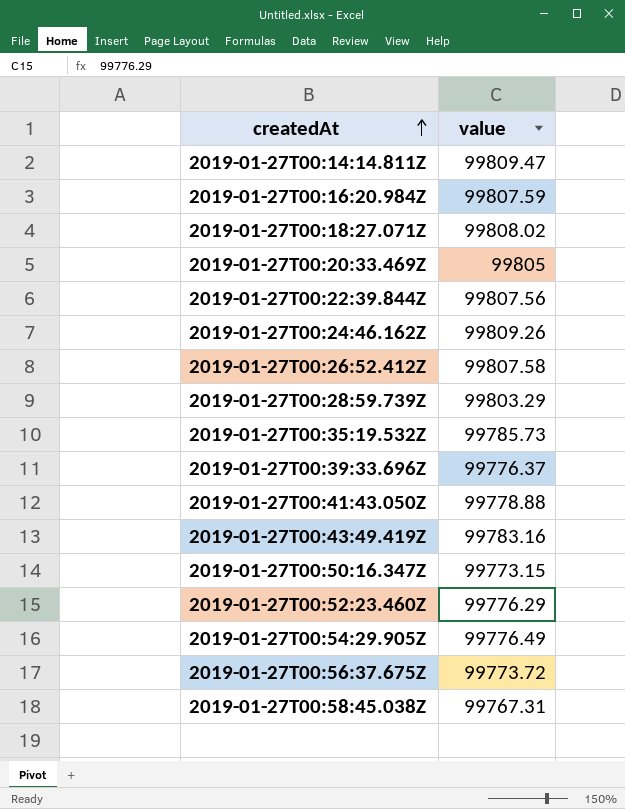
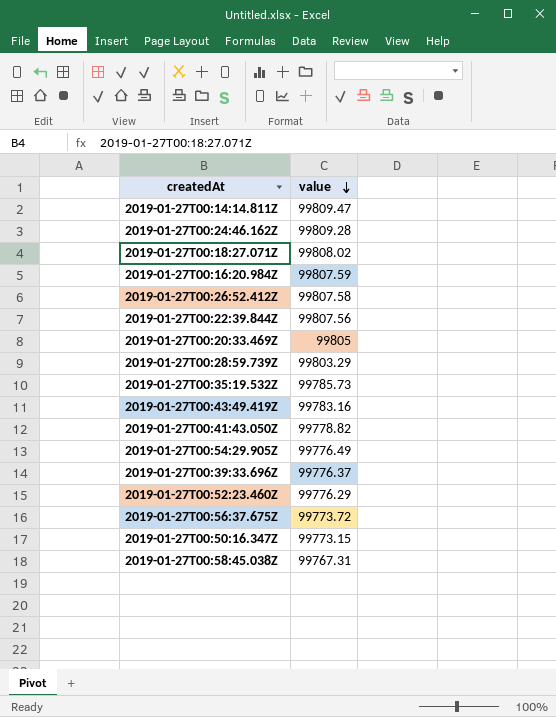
row order: createdAt ascending -> value descending
2019-01-27T00:24:46.162Z | value: 99809.26 -> 99809.28
2019-01-27T00:41:43.050Z | value: 99778.88 -> 99778.82

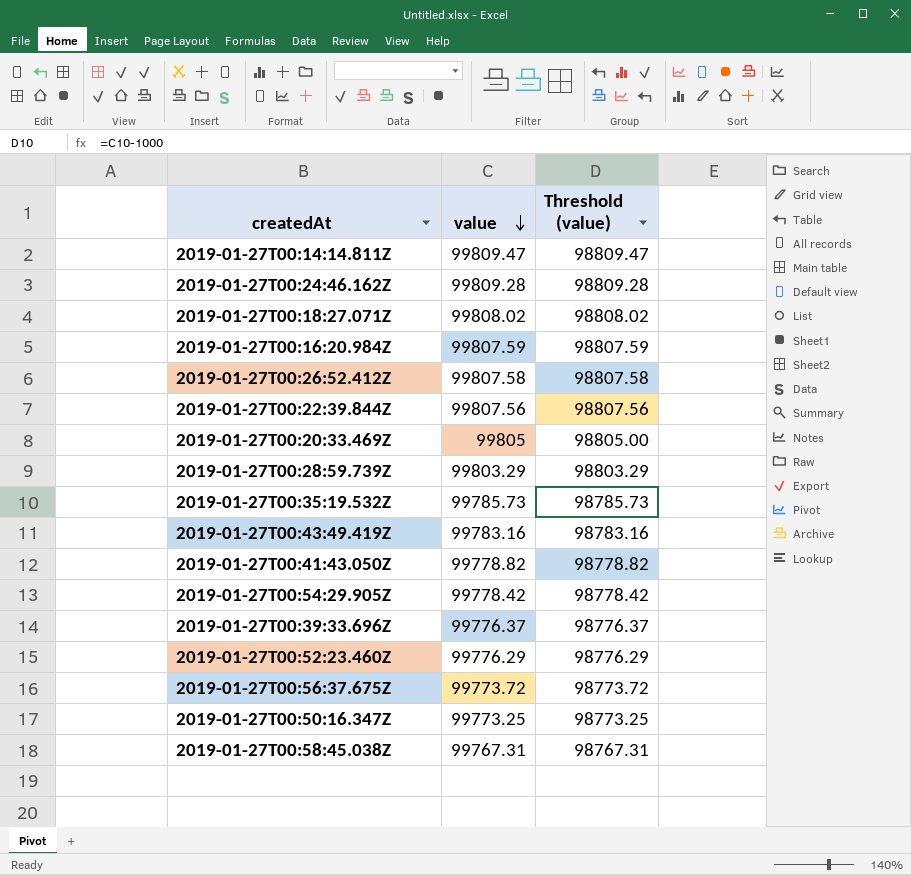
column Threshold (value) | formula: none -> [value] - 1000
2019-01-27T00:54:29.905Z | value: 99776.49 -> 99778.42
2019-01-27T00:50:16.347Z | value: 99773.15 -> 99773.25

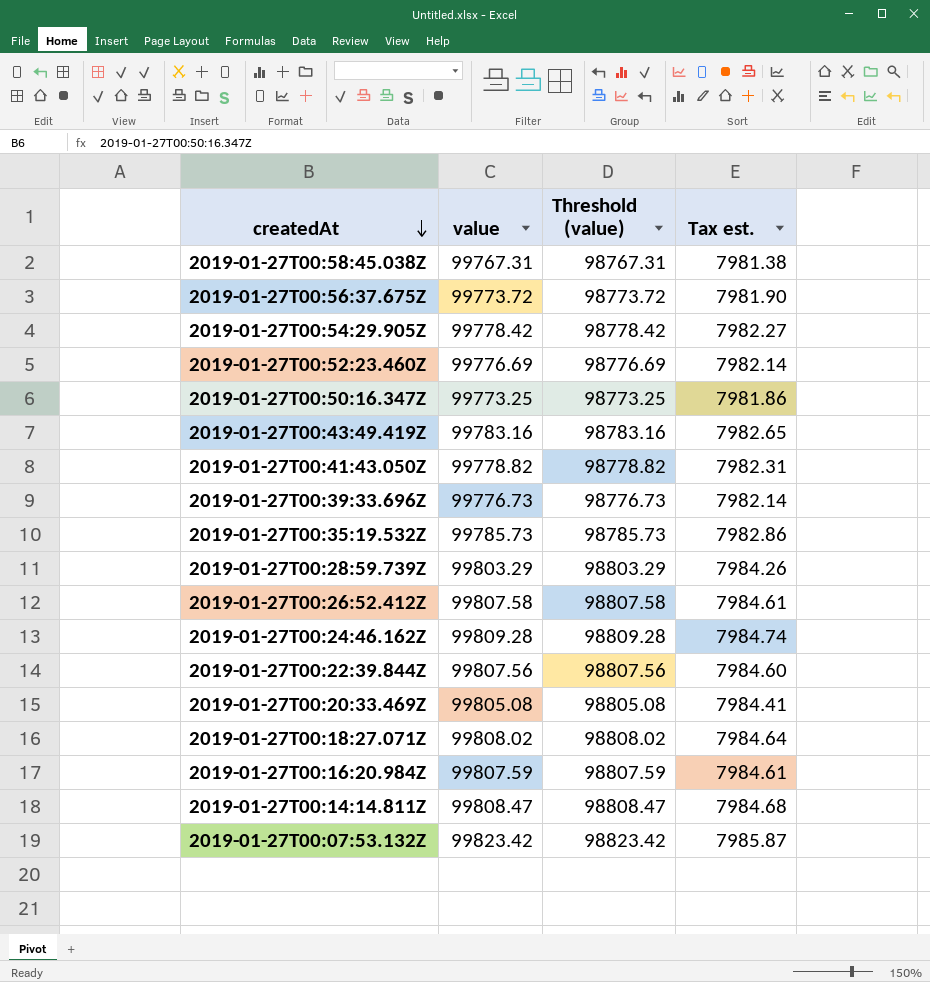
row order: value descending -> createdAt descending
column Tax est. | formula: none -> [value] * 0.08
2019-01-27T00:52:23.460Z | value: 99776.29 -> 99776.69
2019-01-27T00:52:23.460Z | Threshold (value): 98776.29 -> 98776.69
2019-01-27T00:39:33.696Z | value: 99776.37 -> 99776.73
2019-01-27T00:39:33.696Z | Threshold (value): 98776.37 -> 98776.73
2019-01-27T00:20:33.469Z | value: 99805 -> 99805.08
2019-01-27T00:20:33.469Z | Threshold (value): 98805.00 -> 98805.08
2019-01-27T00:14:14.811Z | value: 99809.47 -> 99808.47
2019-01-27T00:14:14.811Z | Threshold (value): 98809.47 -> 98808.47
row 2019-01-27T00:07:53.132Z: none -> 99823.42 | 98823.42 | 7985.87

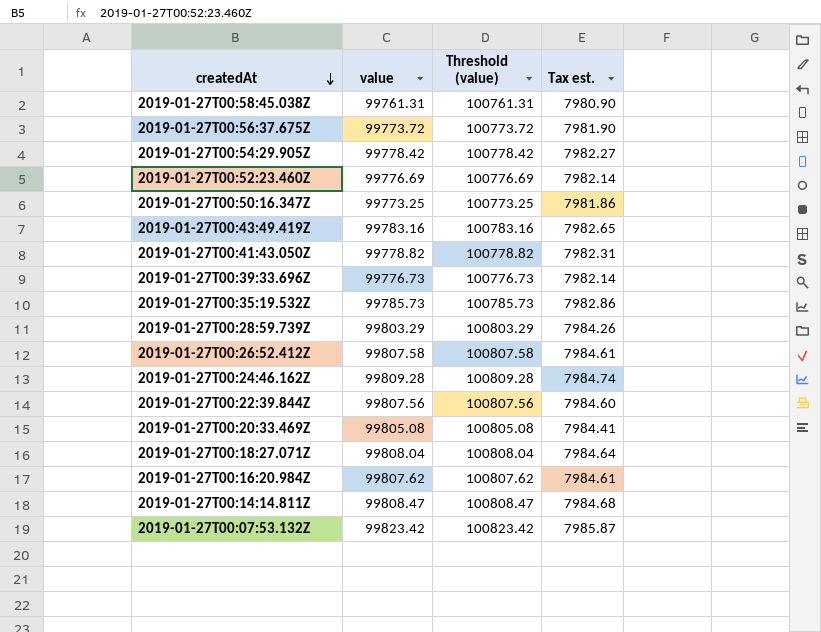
column Threshold (value) | formula: [value] - 1000 -> [value] + 1000
2019-01-27T00:58:45.038Z | value: 99767.31 -> 99761.31
2019-01-27T00:58:45.038Z | Tax est.: 7981.38 -> 7980.90
2019-01-27T00:18:27.071Z | value: 99808.02 -> 99808.04
2019-01-27T00:16:20.984Z | value: 99807.59 -> 99807.62

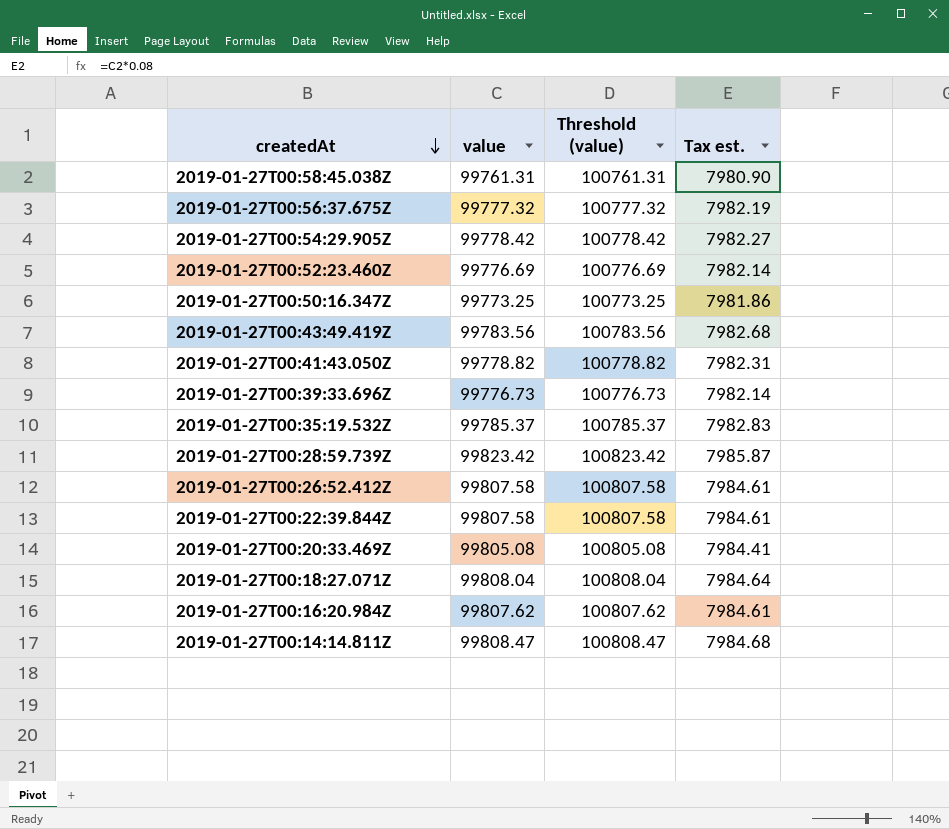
row 2019-01-27T00:24:46.162Z: 99809.28 | 100809.28 | 7984.74 -> none
row 2019-01-27T00:07:53.132Z: 99823.42 | 100823.42 | 7985.87 -> none
2019-01-27T00:56:37.675Z | value: 99773.72 -> 99777.32
2019-01-27T00:56:37.675Z | Threshold (value): 100773.72 -> 100777.32
2019-01-27T00:56:37.675Z | Tax est.: 7981.90 -> 7982.19
2019-01-27T00:43:49.419Z | value: 99783.16 -> 99783.56
2019-01-27T00:43:49.419Z | Threshold (value): 100783.16 -> 100783.56
2019-01-27T00:43:49.419Z | Tax est.: 7982.65 -> 7982.68
2019-01-27T00:35:19.532Z | value: 99785.73 -> 99785.37
2019-01-27T00:35:19.532Z | Threshold (value): 100785.73 -> 100785.37
2019-01-27T00:35:19.532Z | Tax est.: 7982.86 -> 7982.83
2019-01-27T00:28:59.739Z | value: 99803.29 -> 99823.42
2019-01-27T00:28:59.739Z | Threshold (value): 100803.29 -> 100823.42
2019-01-27T00:28:59.739Z | Tax est.: 7984.26 -> 7985.87
2019-01-27T00:22:39.844Z | value: 99807.56 -> 99807.58
2019-01-27T00:22:39.844Z | Threshold (value): 100807.56 -> 100807.58
2019-01-27T00:22:39.844Z | Tax est.: 7984.60 -> 7984.61

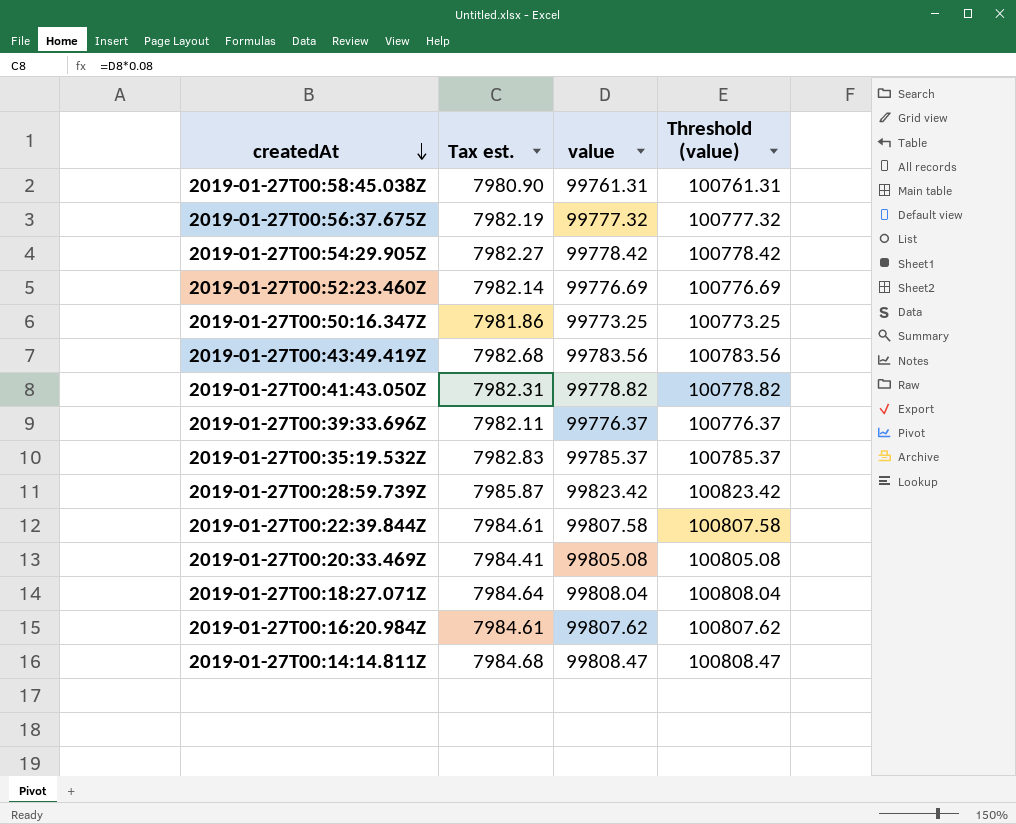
column Tax est. | position: 4 -> 2
row 2019-01-27T00:26:52.412Z: 99807.58 | 100807.58 | 7984.61 -> none
2019-01-27T00:39:33.696Z | Tax est.: 7982.14 -> 7982.11
2019-01-27T00:39:33.696Z | value: 99776.73 -> 99776.37
2019-01-27T00:39:33.696Z | Threshold (value): 100776.73 -> 100776.37

